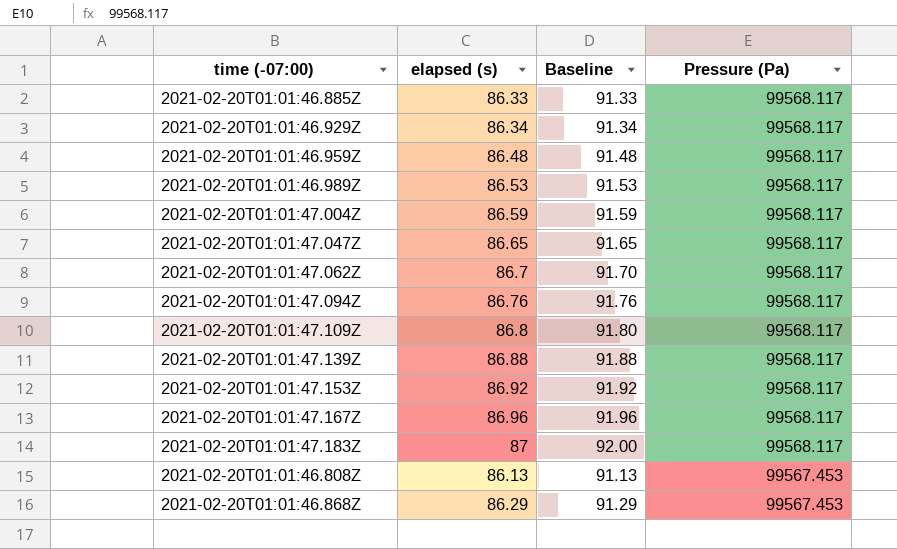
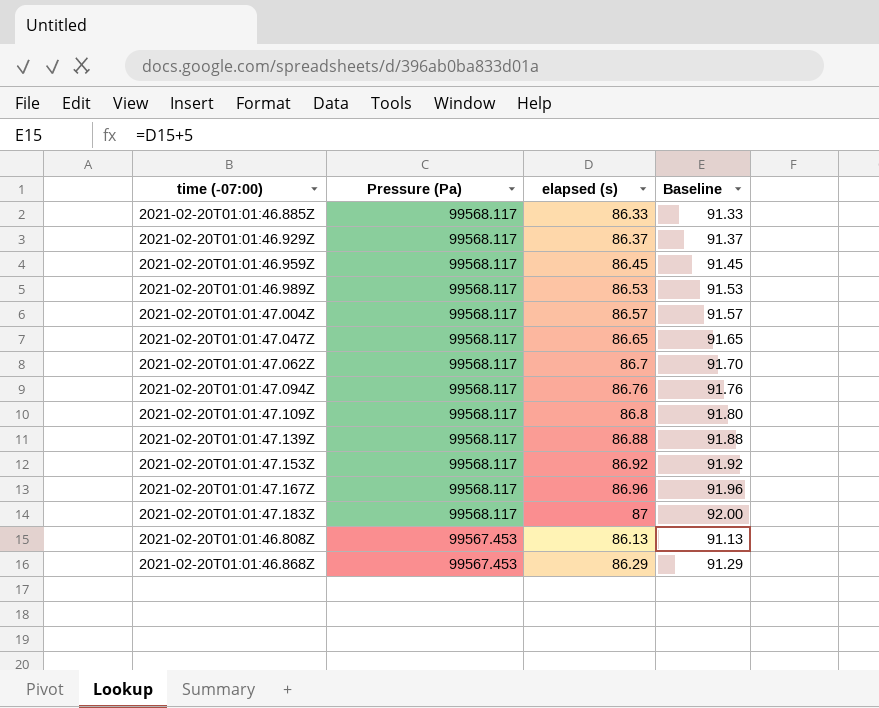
column Pressure (Pa) | position: 4 -> 2
2021-02-20T01:01:46.929Z | elapsed (s): 86.34 -> 86.37
2021-02-20T01:01:46.929Z | Baseline: 91.34 -> 91.37
2021-02-20T01:01:46.959Z | elapsed (s): 86.48 -> 86.45
2021-02-20T01:01:46.959Z | Baseline: 91.48 -> 91.45
2021-02-20T01:01:47.004Z | elapsed (s): 86.59 -> 86.57
2021-02-20T01:01:47.004Z | Baseline: 91.59 -> 91.57

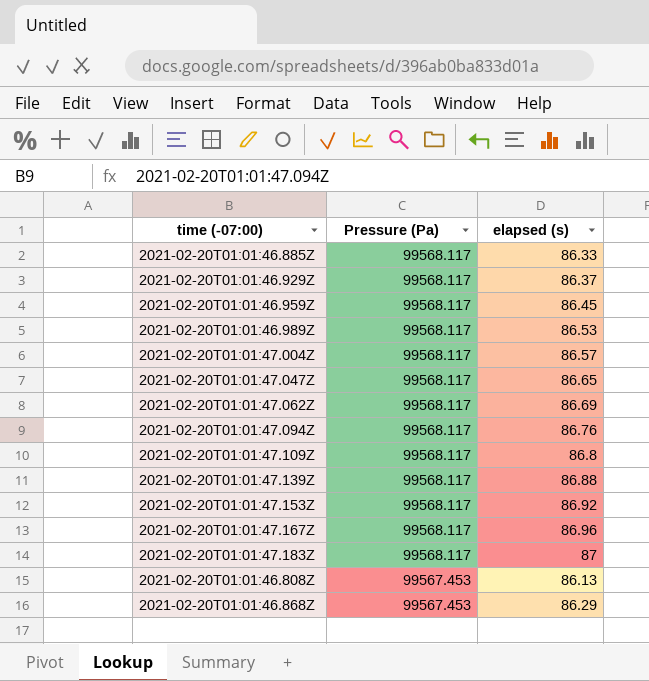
column Baseline | formula: [elapsed (s)] + 5 -> none
2021-02-20T01:01:47.062Z | elapsed (s): 86.7 -> 86.69

